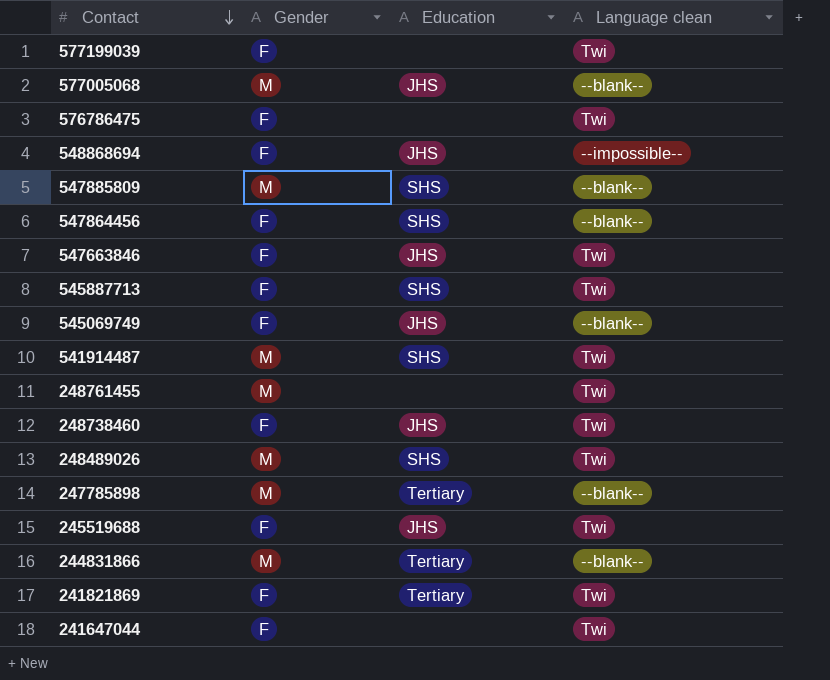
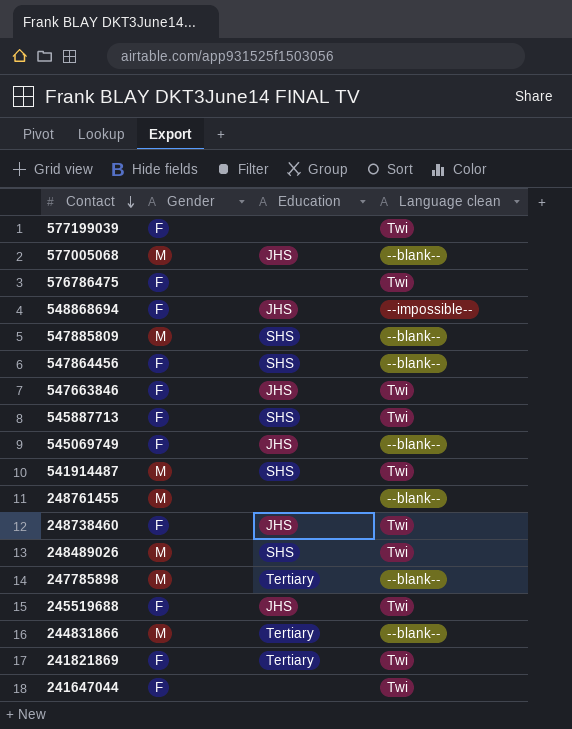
248761455 | Language clean: Twi -> --blank--

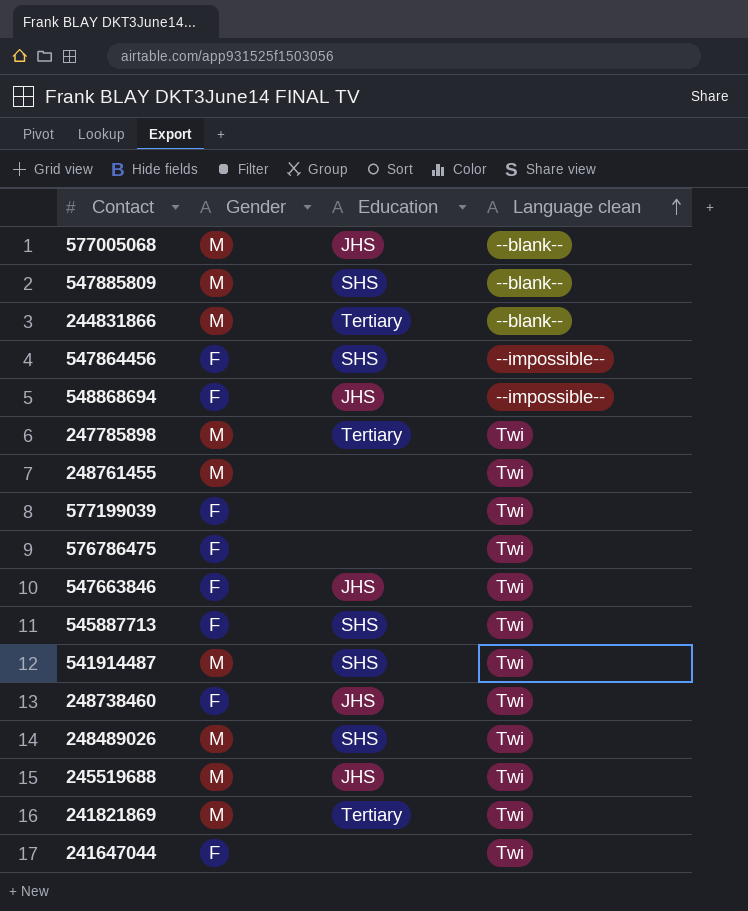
row order: Contact descending -> Language clean ascending
row 545069749: F | JHS | --blank-- -> none
547864456 | Language clean: --blank-- -> --impossible--
247785898 | Language clean: --blank-- -> Twi
248761455 | Language clean: --blank-- -> Twi
245519688 | Gender: F -> M
241821869 | Gender: F -> M

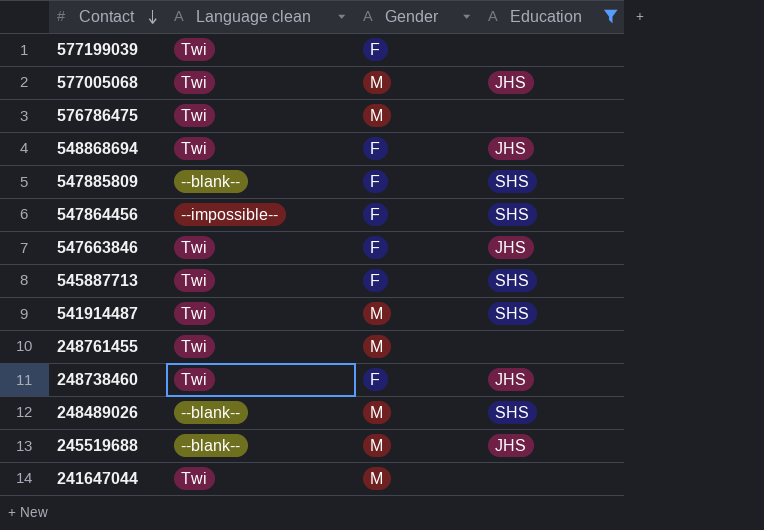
filter: none -> Education != Tertiary
row order: Language clean ascending -> Contact descending
column Language clean | position: 4 -> 2
577005068 | Language clean: --blank-- -> Twi
576786475 | Gender: F -> M
548868694 | Language clean: --impossible-- -> Twi
547885809 | Gender: M -> F
248489026 | Language clean: Twi -> --blank--
245519688 | Language clean: Twi -> --blank--
241647044 | Gender: F -> M

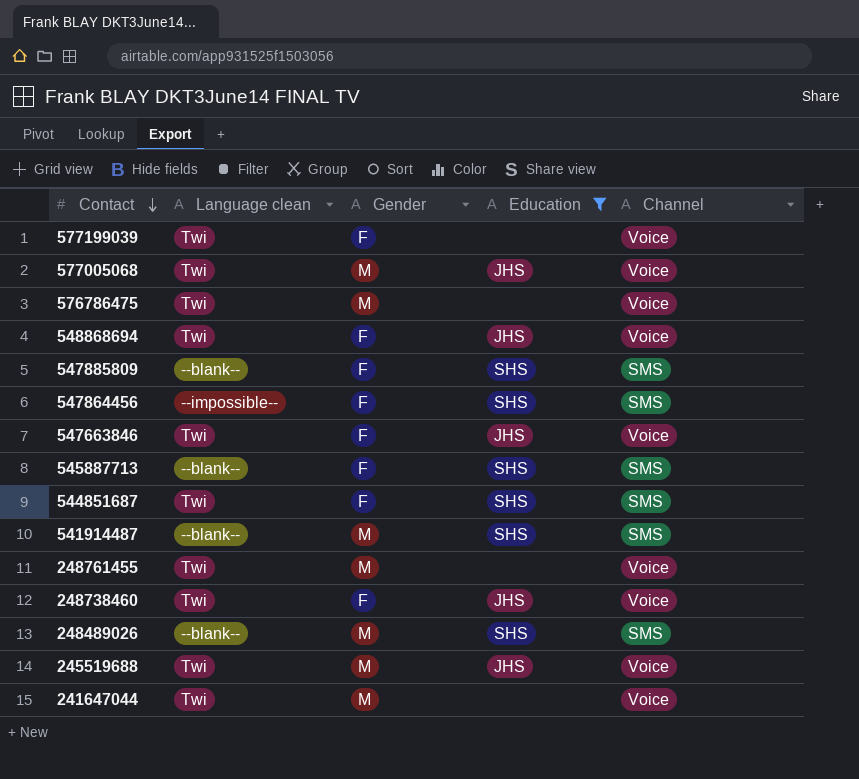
column Channel | position: none -> 5
545887713 | Language clean: Twi -> --blank--
row 544851687: none -> Twi | F | SHS | SMS
541914487 | Language clean: Twi -> --blank--
245519688 | Language clean: --blank-- -> Twi

